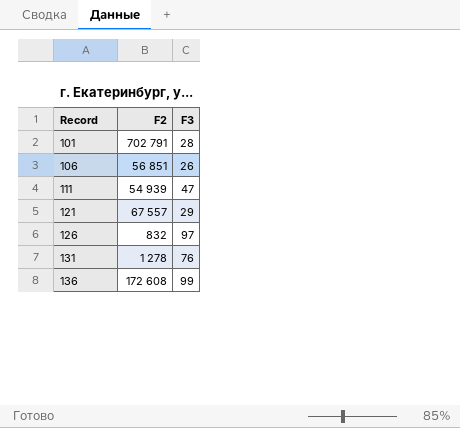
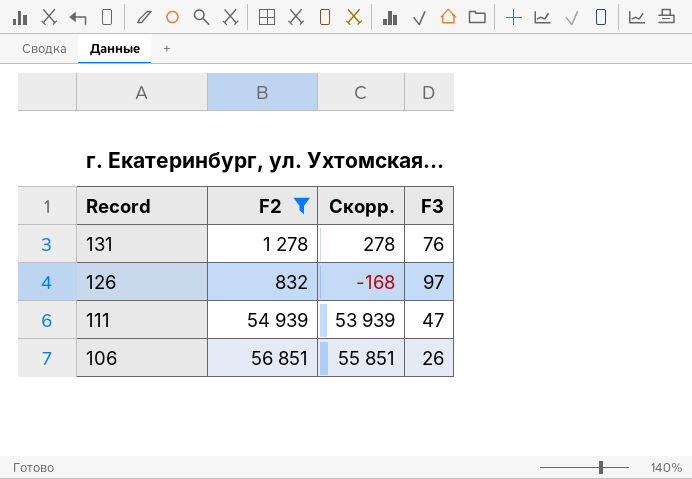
filter: none -> F2 <= 56 851
row order: Record ascending -> Record descending
column Скорр. | formula: none -> [F2] - 1000

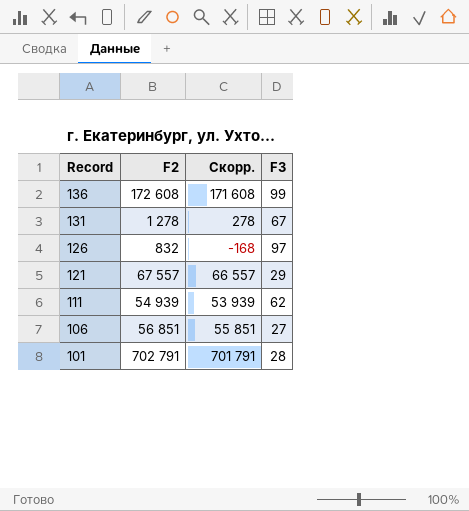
filter: F2 <= 56 851 -> none
131 | F3: 76 -> 67
111 | F3: 47 -> 62
106 | F3: 26 -> 27

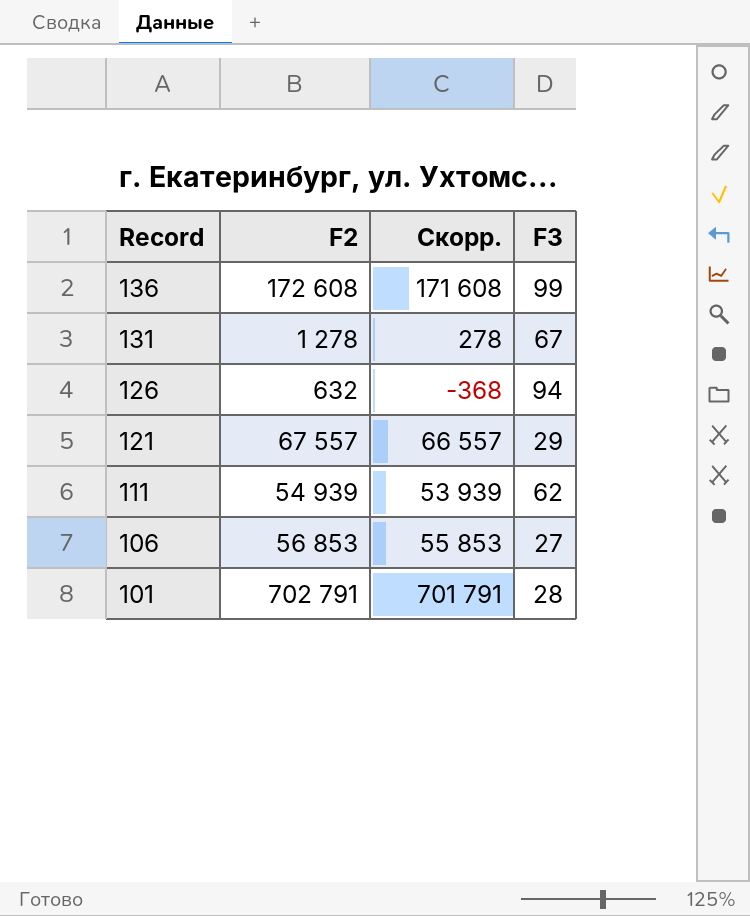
126 | F2: 832 -> 632
126 | Скорр.: -168 -> -368
126 | F3: 97 -> 94
106 | F2: 56 851 -> 56 853
106 | Скорр.: 55 851 -> 55 853

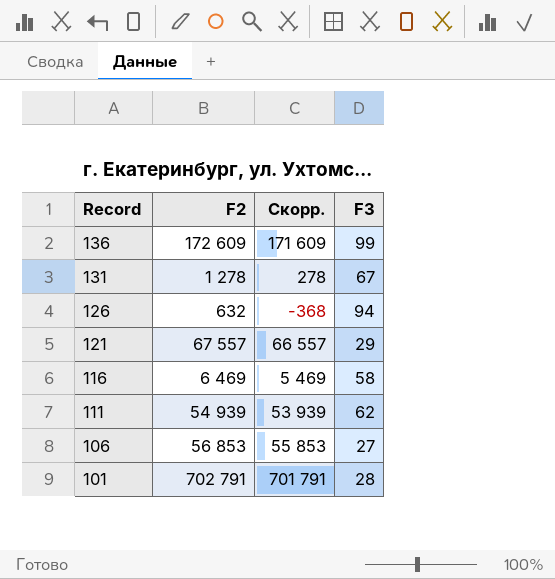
136 | F2: 172 608 -> 172 609
136 | Скорр.: 171 608 -> 171 609
row 116: none -> 6 469 | 5 469 | 58

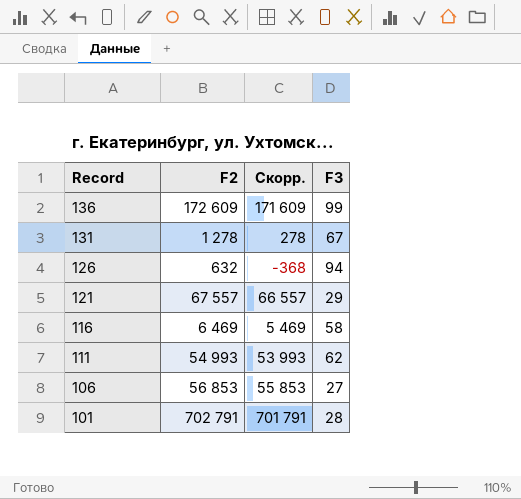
111 | F2: 54 939 -> 54 993
111 | Скорр.: 53 939 -> 53 993

